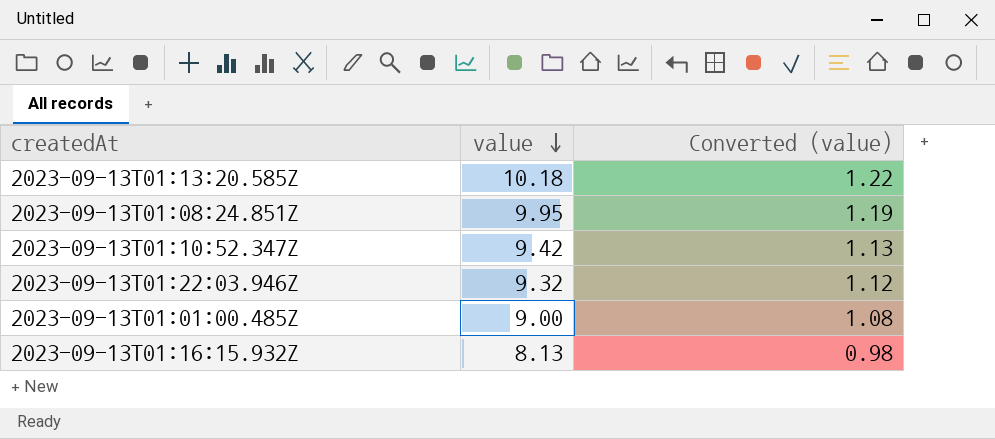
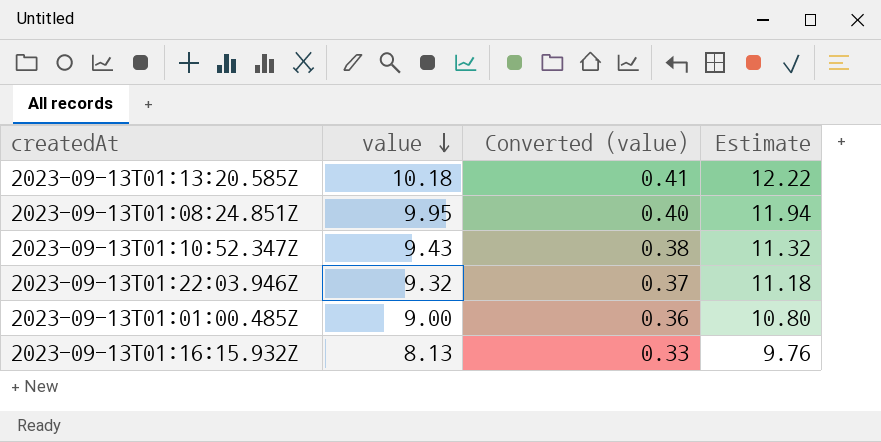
column Converted (value) | formula: [value] * 0.12 -> [value] * 0.04
column Estimate | formula: none -> [value] * 1.2
2023-09-13T01:10:52.347Z | value: 9.42 -> 9.43

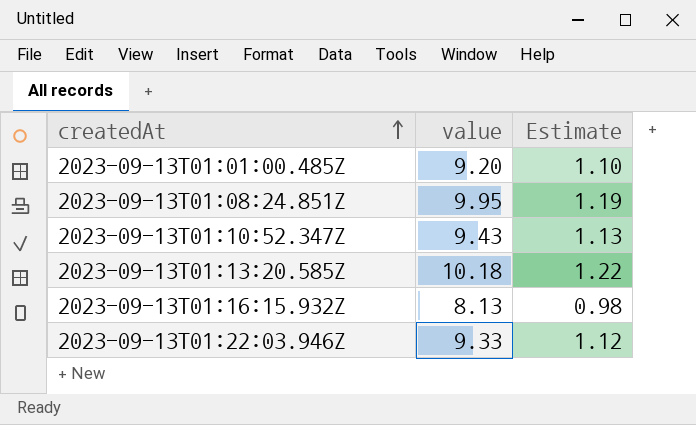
row order: value descending -> createdAt ascending
column Converted (value) | formula: [value] * 0.04 -> none
column Estimate | formula: [value] * 1.2 -> [value] * 0.12
2023-09-13T01:01:00.485Z | value: 9.00 -> 9.20
2023-09-13T01:22:03.946Z | value: 9.32 -> 9.33

